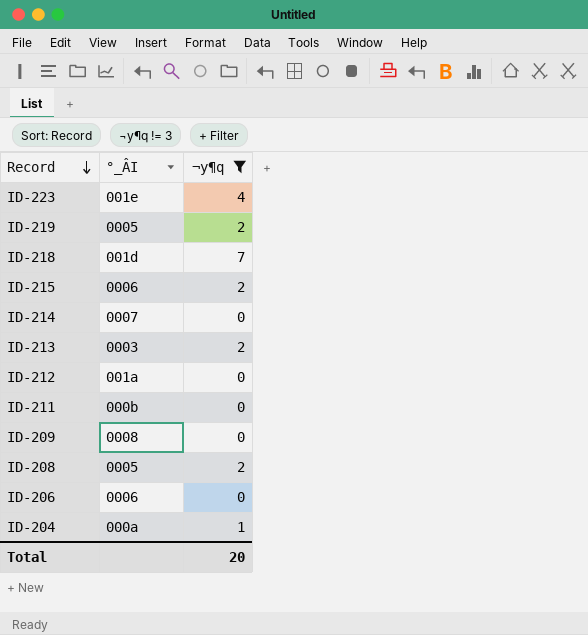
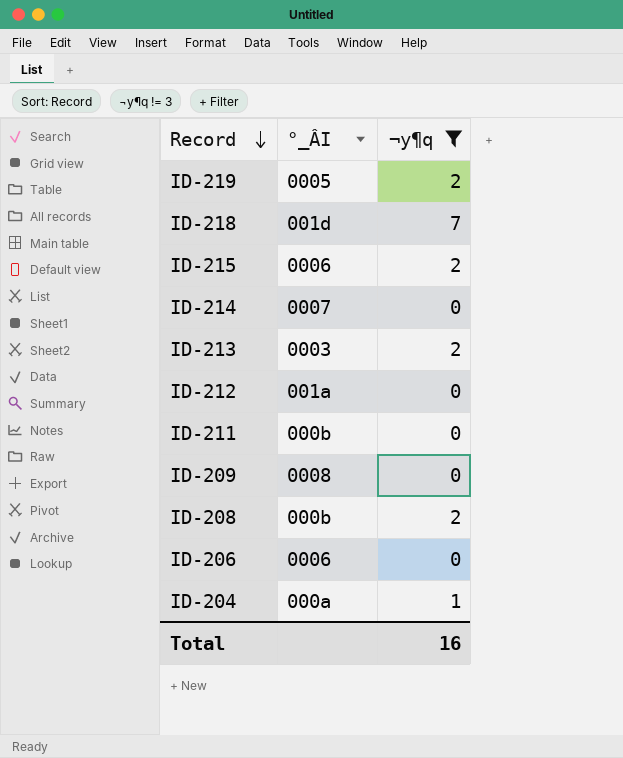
row ID-223: 001e | 4 -> none
ID-208 | °_ÂI: 0005 -> 000b
Total | ¬y¶q: 20 -> 16

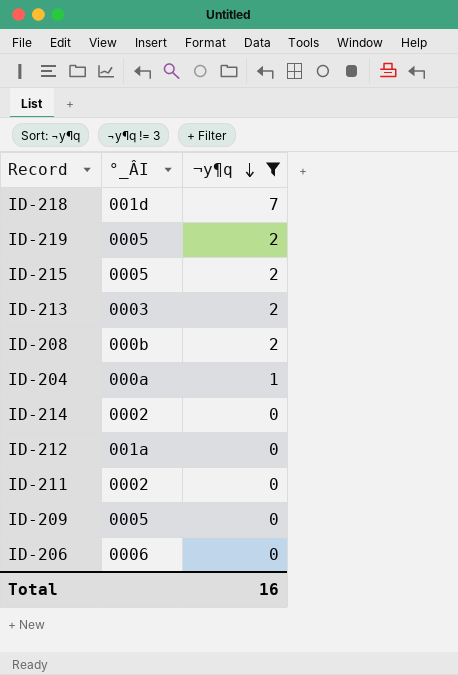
row order: Record descending -> ¬y¶q descending
ID-215 | °_ÂI: 0006 -> 0005
ID-214 | °_ÂI: 0007 -> 0002
ID-211 | °_ÂI: 000b -> 0002
ID-209 | °_ÂI: 0008 -> 0005

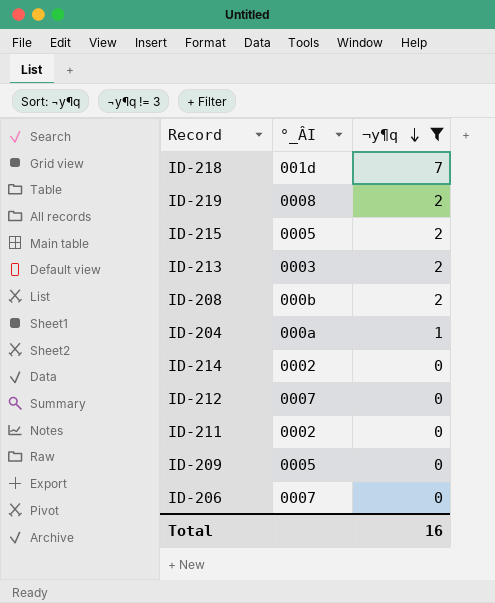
ID-219 | °_ÂI: 0005 -> 0008
ID-212 | °_ÂI: 001a -> 0007
ID-206 | °_ÂI: 0006 -> 0007

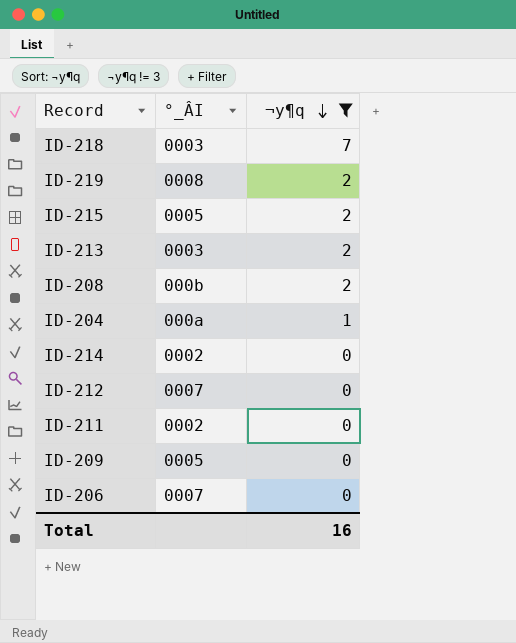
ID-218 | °_ÂI: 001d -> 0003

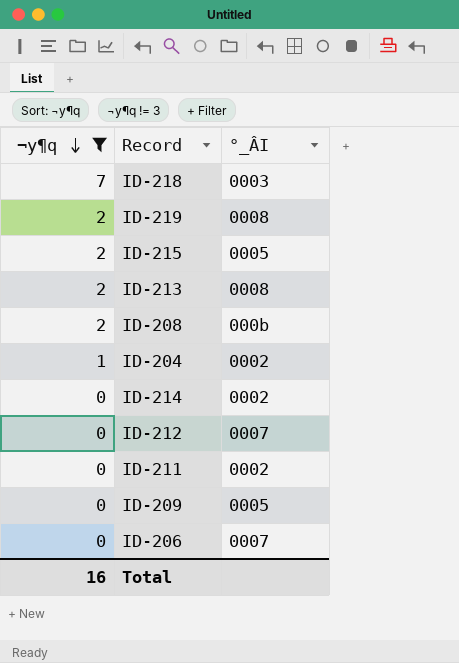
column ¬y¶q | position: 3 -> 1
ID-213 | °_ÂI: 0003 -> 0008
ID-204 | °_ÂI: 000a -> 0002

